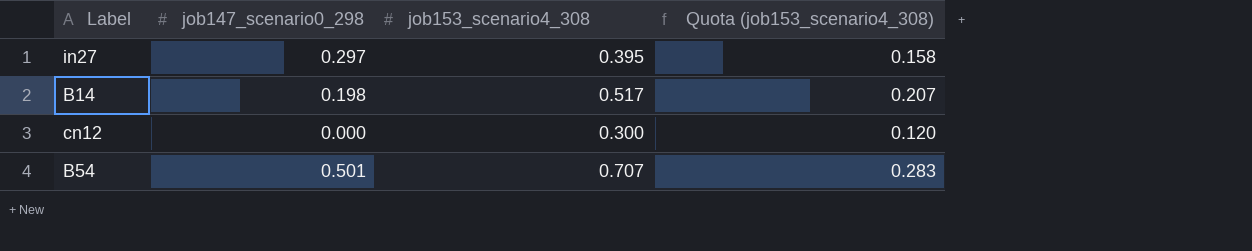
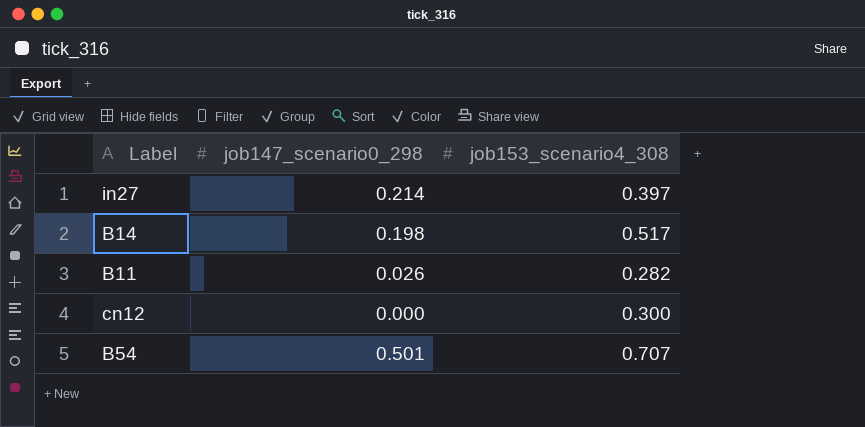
column Quota (job153_scenario4_308) | formula: [job153_scenario4_308] * 0.4 -> none
in27 | job147_scenario0_298: 0.297 -> 0.214
in27 | job153_scenario4_308: 0.395 -> 0.397
row B11: none -> 0.026 | 0.282

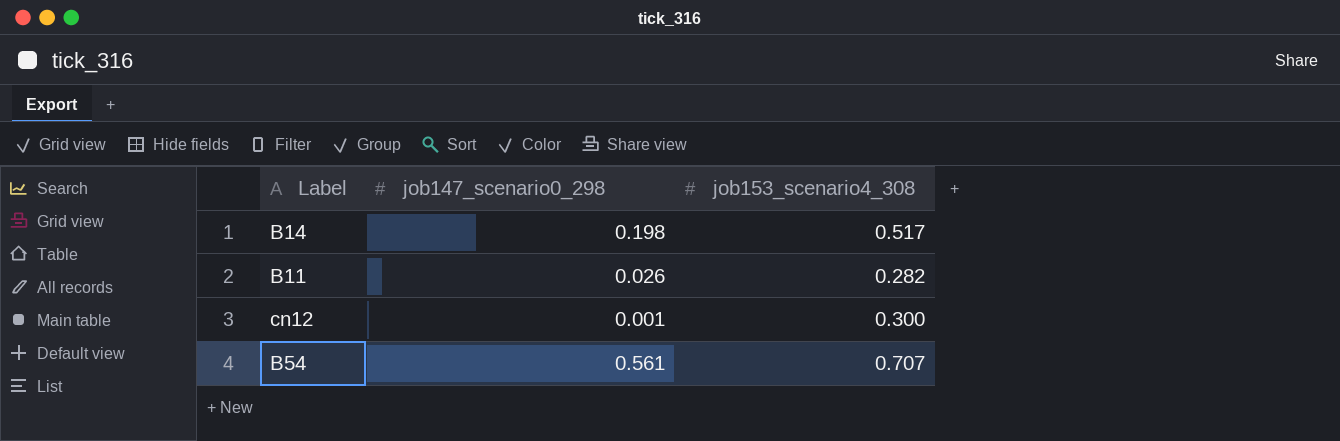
row in27: 0.214 | 0.397 -> none
cn12 | job147_scenario0_298: 0.000 -> 0.001
B54 | job147_scenario0_298: 0.501 -> 0.561

